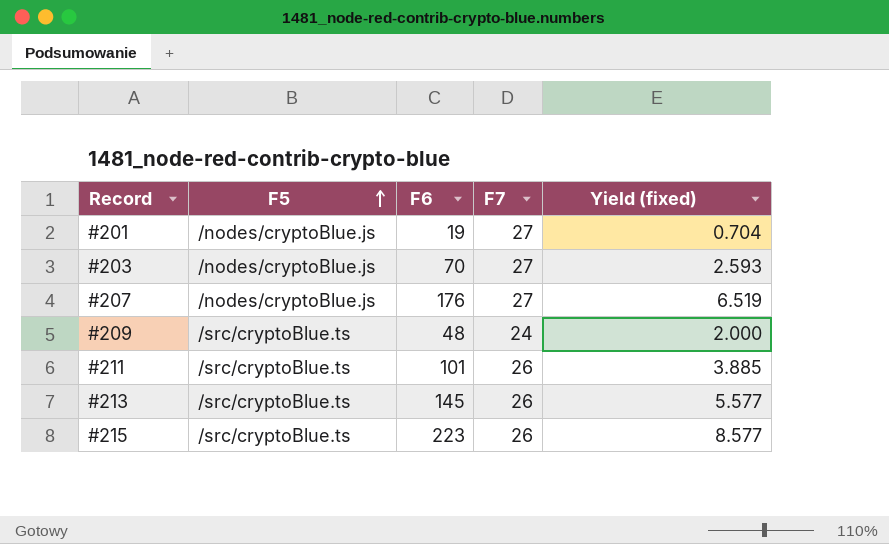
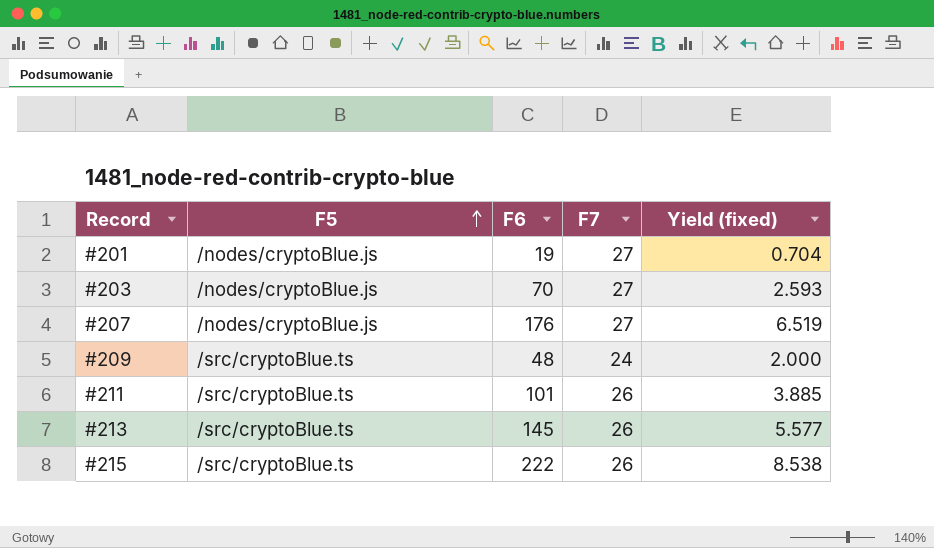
#215 | F6: 223 -> 222
#215 | Yield (fixed): 8.577 -> 8.538

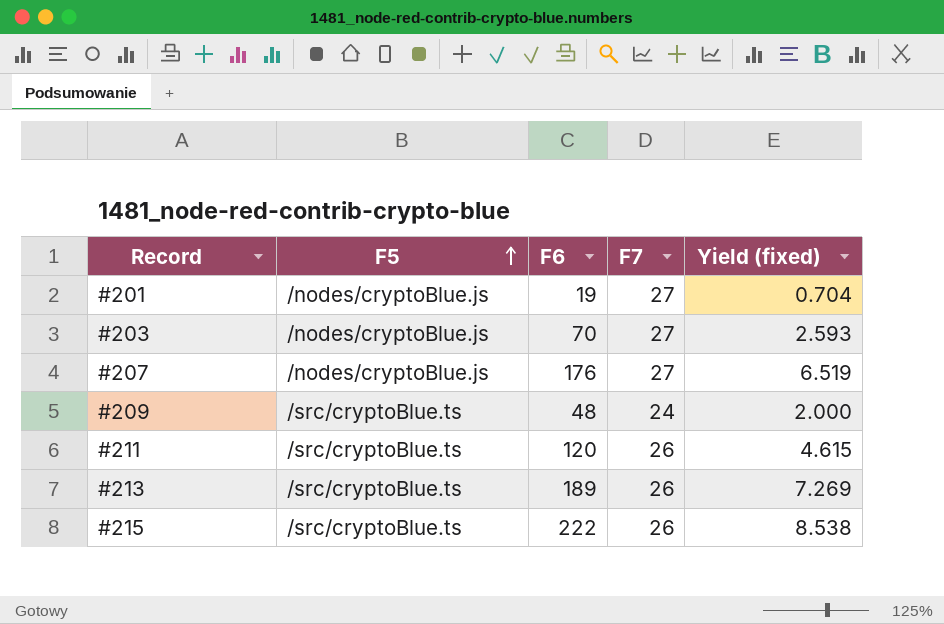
#211 | F6: 101 -> 120
#211 | Yield (fixed): 3.885 -> 4.615
#213 | F6: 145 -> 189
#213 | Yield (fixed): 5.577 -> 7.269

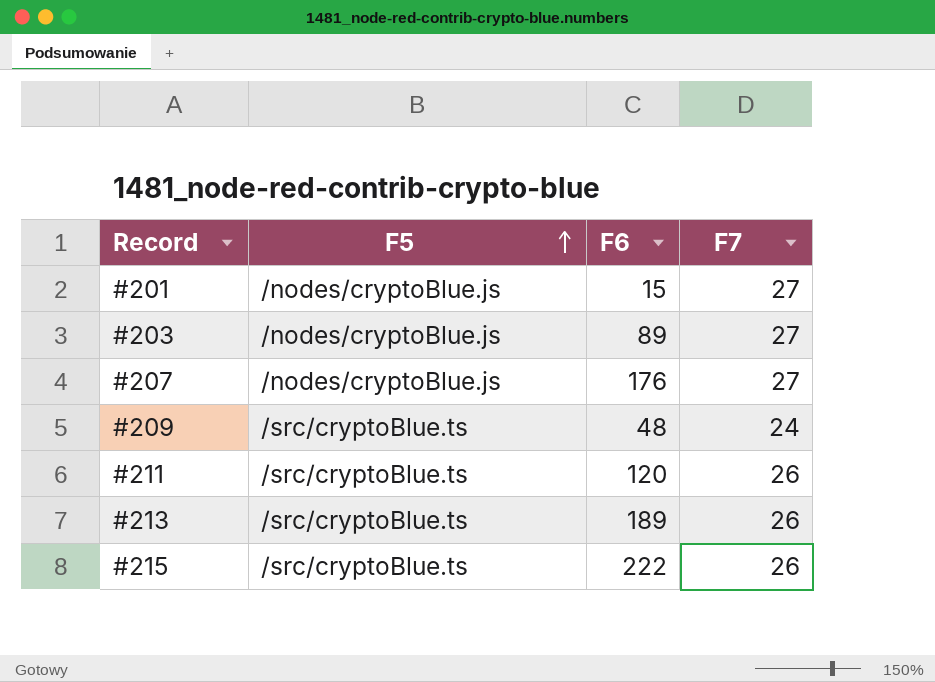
column Yield (fixed) | formula: [F6] / [F7] -> none
#201 | F6: 19 -> 15
#203 | F6: 70 -> 89

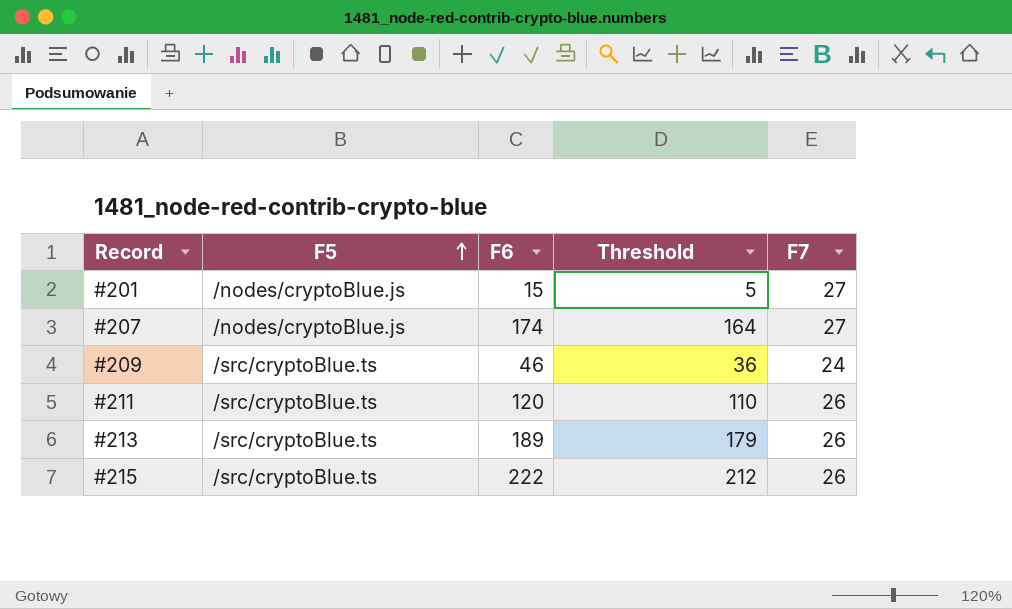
column Threshold | formula: none -> [F6] - 10
row #203: /nodes/cryptoBlue.js | 89 | 27 -> none
#207 | F6: 176 -> 174
#209 | F6: 48 -> 46

